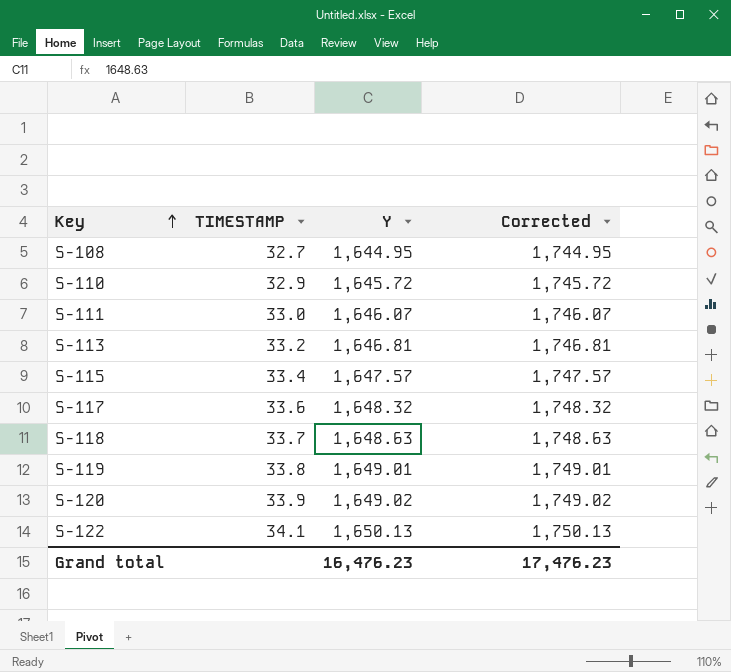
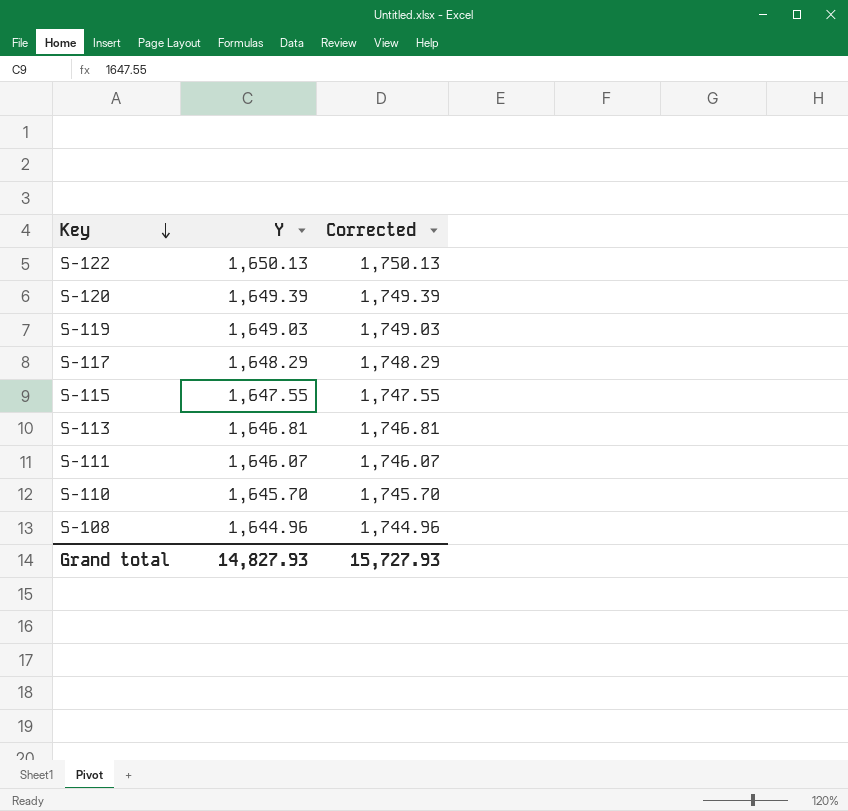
row order: Key ascending -> Key descending
column TIMESTAMP | position: 2 -> none
row S-118: 33.7 | 1,648.63 | 1,748.63 -> none
S-120 | Y: 1,649.02 -> 1,649.39
S-120 | Corrected: 1,749.02 -> 1,749.39
S-119 | Y: 1,649.01 -> 1,649.03
S-119 | Corrected: 1,749.01 -> 1,749.03
S-117 | Y: 1,648.32 -> 1,648.29
S-117 | Corrected: 1,748.32 -> 1,748.29
S-115 | Y: 1,647.57 -> 1,647.55
S-115 | Corrected: 1,747.57 -> 1,747.55
S-110 | Y: 1,645.72 -> 1,645.70
S-110 | Corrected: 1,745.72 -> 1,745.70
S-108 | Y: 1,644.95 -> 1,644.96
S-108 | Corrected: 1,744.95 -> 1,744.96
Grand total | Y: 16,476.23 -> 14,827.93
Grand total | Corrected: 17,476.23 -> 15,727.93

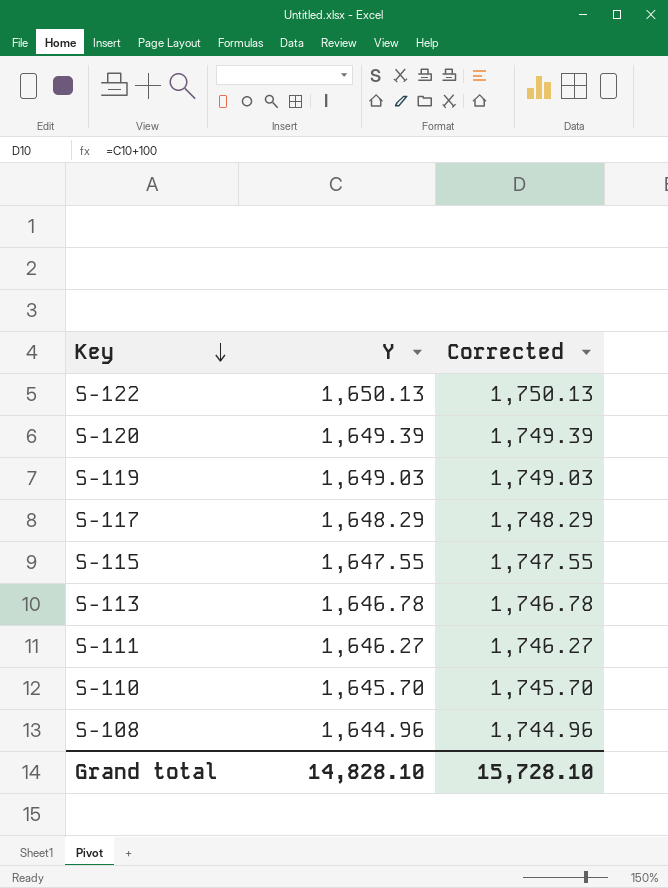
S-113 | Y: 1,646.81 -> 1,646.78
S-113 | Corrected: 1,746.81 -> 1,746.78
S-111 | Y: 1,646.07 -> 1,646.27
S-111 | Corrected: 1,746.07 -> 1,746.27
Grand total | Y: 14,827.93 -> 14,828.10
Grand total | Corrected: 15,727.93 -> 15,728.10

